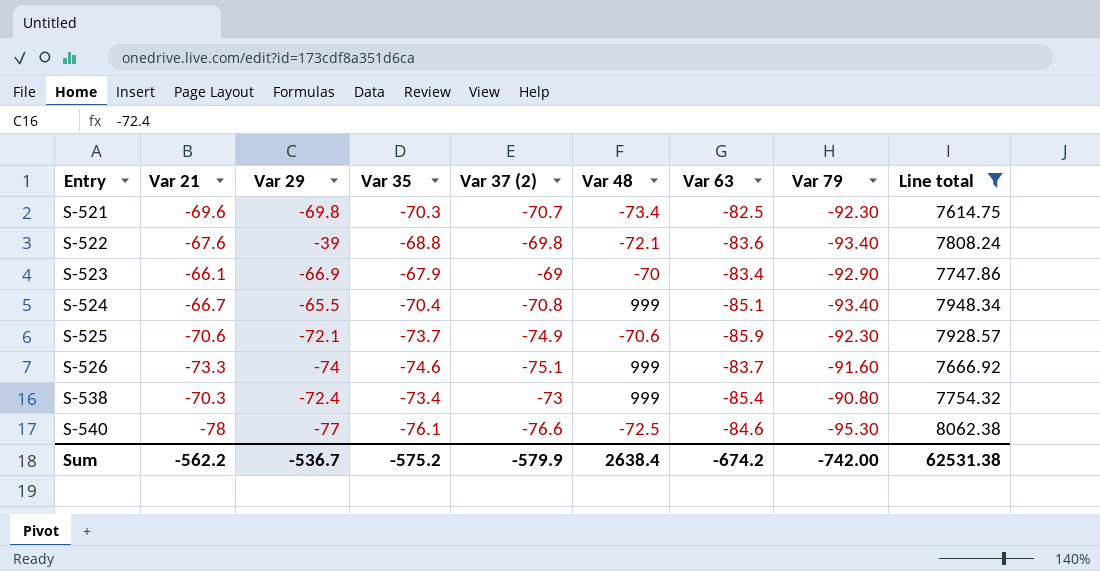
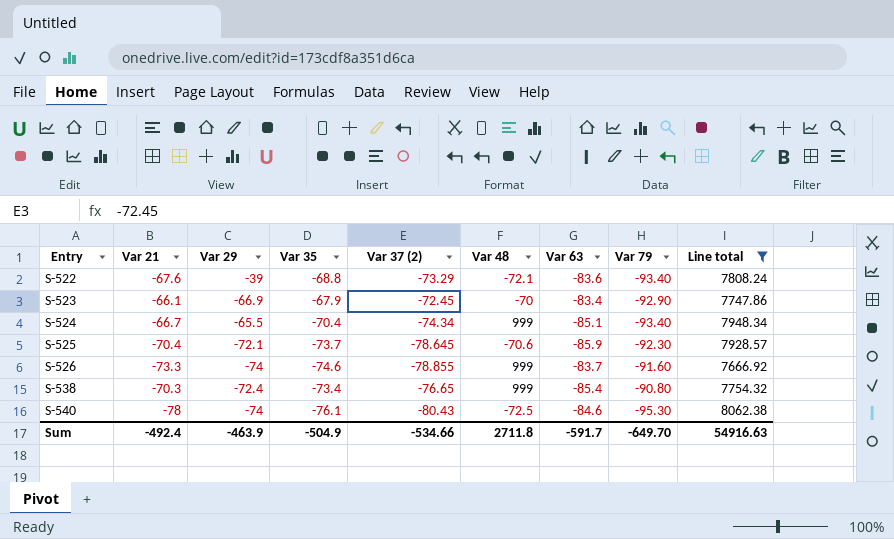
row S-521: -69.6 | -69.8 | -70.3 | -70.7 | -73.4 | -82.5 | -92.30 | 7614.75 -> none
S-522 | Var 37 (2): -69.8 -> -73.29
S-523 | Var 37 (2): -69 -> -72.45
S-524 | Var 37 (2): -70.8 -> -74.34
S-525 | Var 21: -70.6 -> -70.4
S-525 | Var 37 (2): -74.9 -> -78.645
S-526 | Var 37 (2): -75.1 -> -78.855
S-538 | Var 37 (2): -73 -> -76.65
S-540 | Var 29: -77 -> -74
S-540 | Var 37 (2): -76.6 -> -80.43
Sum | Var 21: -562.2 -> -492.4
Sum | Var 29: -536.7 -> -463.9
Sum | Var 35: -575.2 -> -504.9
Sum | Var 37 (2): -579.9 -> -534.66
Sum | Var 48: 2638.4 -> 2711.8
Sum | Var 63: -674.2 -> -591.7
Sum | Var 79: -742.00 -> -649.70
Sum | Line total: 62531.38 -> 54916.63

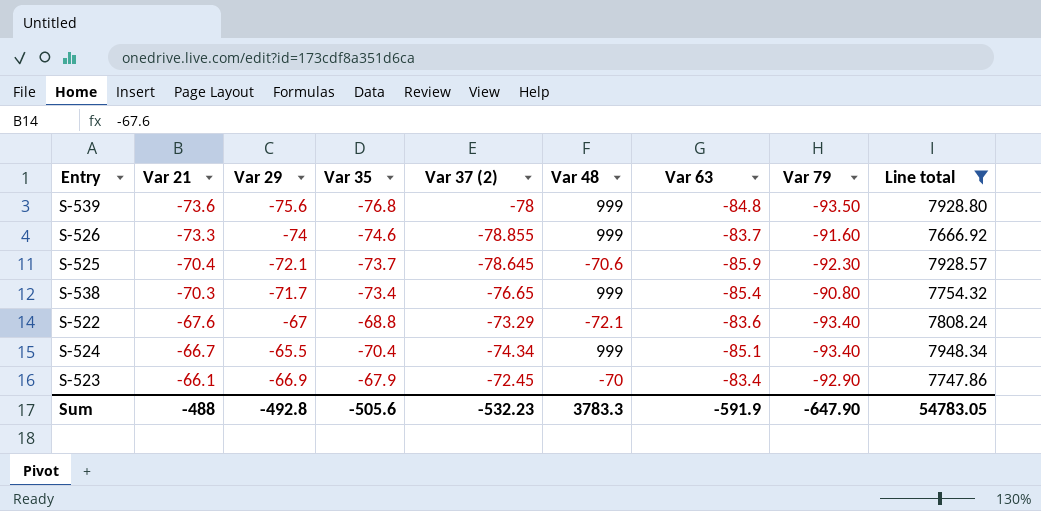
row order: Entry ascending -> Var 21 ascending
row S-540: -78 | -74 | -76.1 | -80.43 | -72.5 | -84.6 | -95.30 | 8062.38 -> none
row S-539: none -> -73.6 | -75.6 | -76.8 | -78 | 999 | -84.8 | -93.50 | 7928.80
S-538 | Var 29: -72.4 -> -71.7
S-522 | Var 29: -39 -> -67
Sum | Var 21: -492.4 -> -488
Sum | Var 29: -463.9 -> -492.8
Sum | Var 35: -504.9 -> -505.6
Sum | Var 37 (2): -534.66 -> -532.23
Sum | Var 48: 2711.8 -> 3783.3
Sum | Var 63: -591.7 -> -591.9
Sum | Var 79: -649.70 -> -647.90
Sum | Line total: 54916.63 -> 54783.05

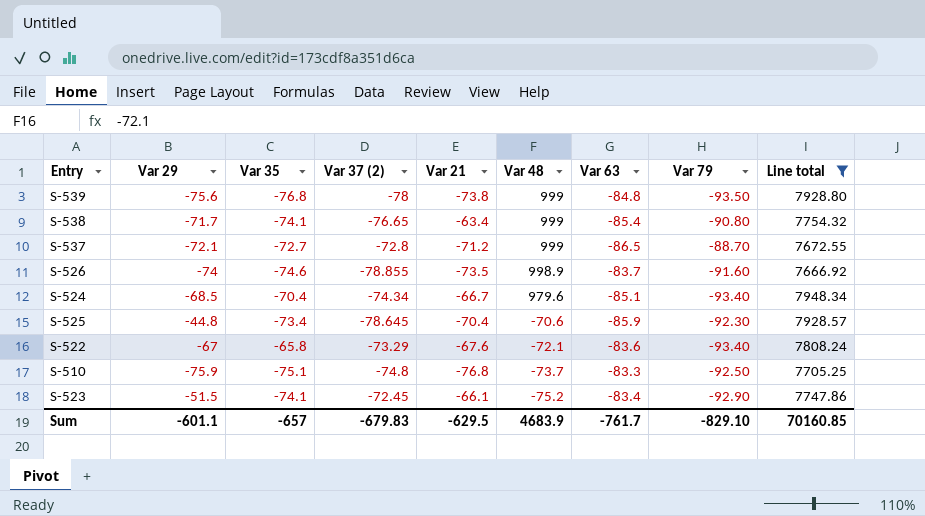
row order: Var 21 ascending -> Var 48 descending
column Var 21 | position: 2 -> 5
S-539 | Var 21: -73.6 -> -73.8
S-538 | Var 35: -73.4 -> -74.1
S-538 | Var 21: -70.3 -> -63.4
row S-537: none -> -72.1 | -72.7 | -72.8 | -71.2 | 999 | -86.5 | -88.70 | 7672.55
S-526 | Var 21: -73.3 -> -73.5
S-526 | Var 48: 999 -> 998.9
S-524 | Var 29: -65.5 -> -68.5
S-524 | Var 48: 999 -> 979.6
S-525 | Var 29: -72.1 -> -44.8
S-525 | Var 35: -73.7 -> -73.4
S-522 | Var 35: -68.8 -> -65.8
row S-510: none -> -75.9 | -75.1 | -74.8 | -76.8 | -73.7 | -83.3 | -92.50 | 7705.25
S-523 | Var 29: -66.9 -> -51.5
S-523 | Var 35: -67.9 -> -74.1
S-523 | Var 48: -70 -> -75.2
Sum | Var 29: -492.8 -> -601.1
Sum | Var 35: -505.6 -> -657
Sum | Var 37 (2): -532.23 -> -679.83
Sum | Var 21: -488 -> -629.5
Sum | Var 48: 3783.3 -> 4683.9
Sum | Var 63: -591.9 -> -761.7
Sum | Var 79: -647.90 -> -829.10
Sum | Line total: 54783.05 -> 70160.85

